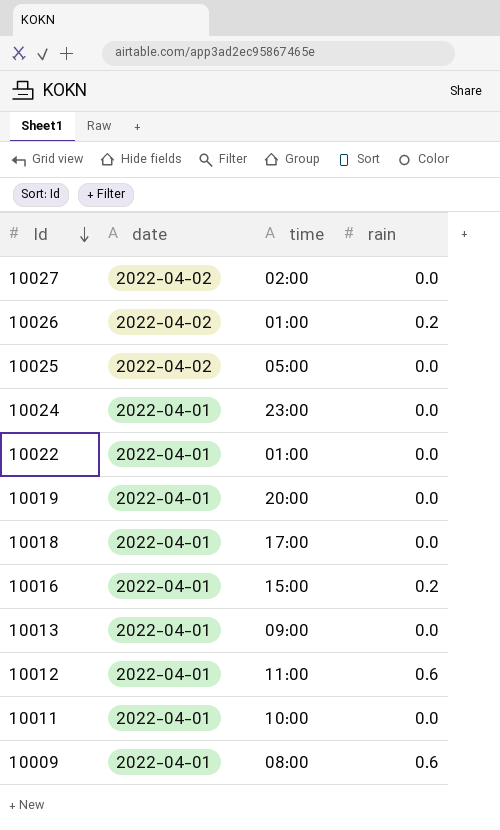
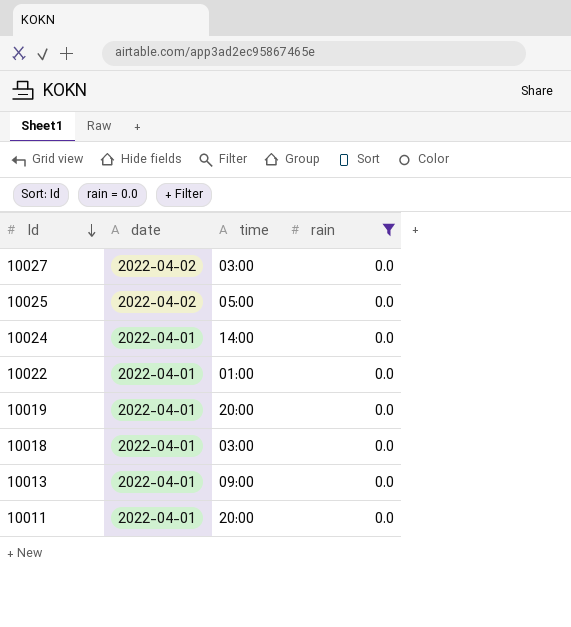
filter: none -> rain = 0.0
10027 | time: 02:00 -> 03:00
10024 | time: 23:00 -> 14:00
10018 | time: 17:00 -> 03:00
10011 | time: 10:00 -> 20:00

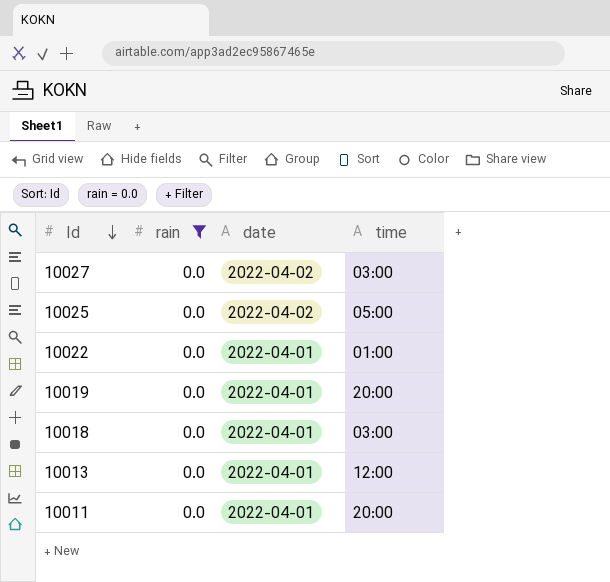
column rain | position: 4 -> 2
row 10024: 2022-04-01 | 14:00 | 0.0 -> none
10013 | time: 09:00 -> 12:00

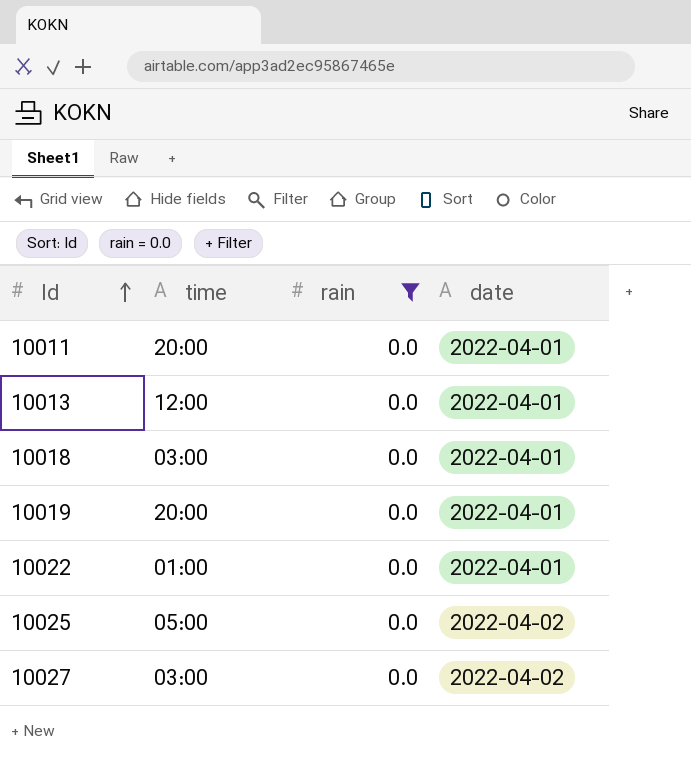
row order: Id descending -> Id ascending
column time | position: 4 -> 2

